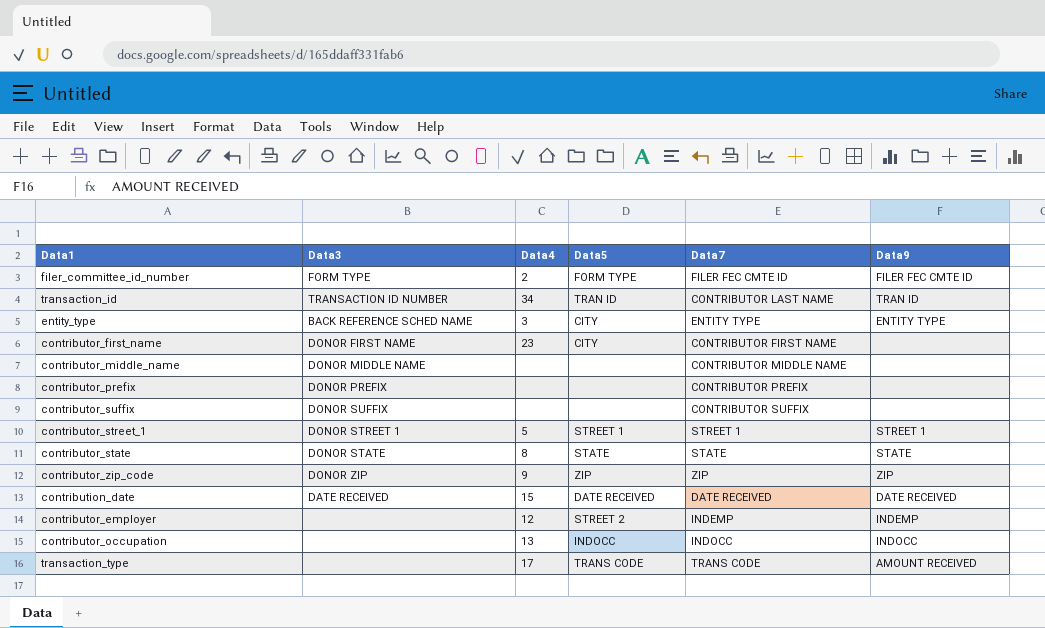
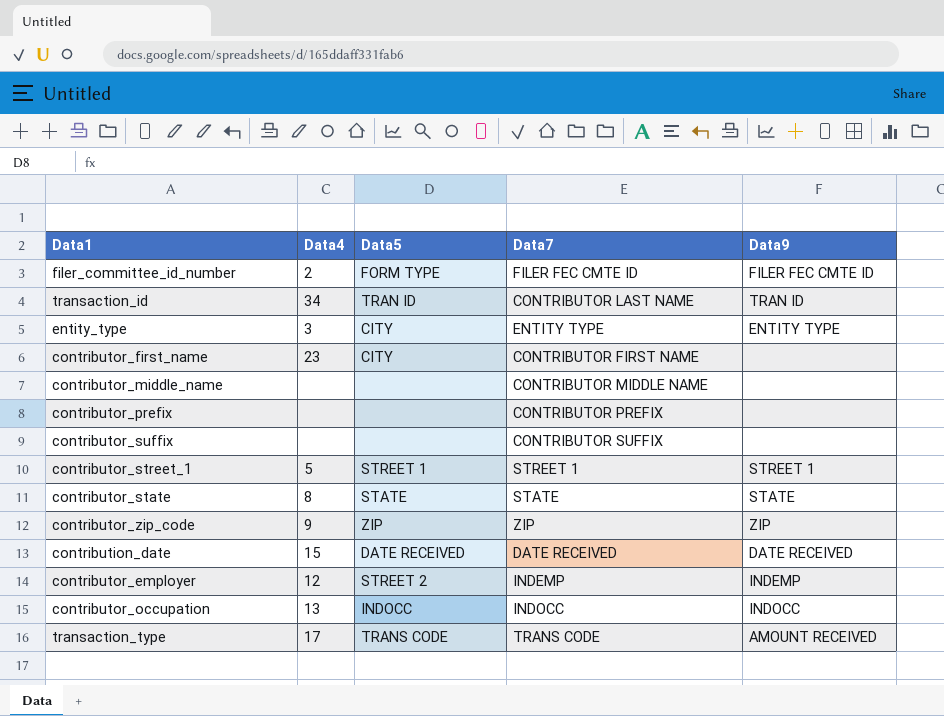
column Data3 | position: 2 -> none

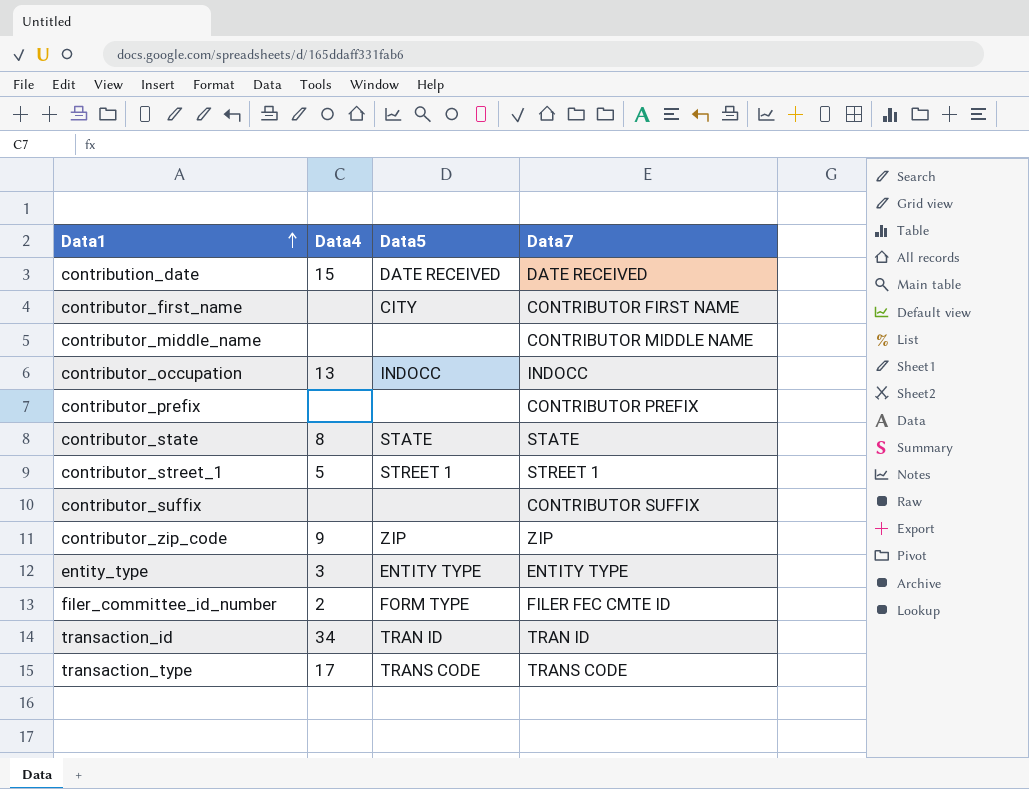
row order: none -> Data1 ascending
column Data9 | position: 5 -> none
row contributor_employer: 12 | STREET 2 | INDEMP | INDEMP -> none
contributor_first_name | Data4: 23 -> none
entity_type | Data5: CITY -> ENTITY TYPE
transaction_id | Data7: CONTRIBUTOR LAST NAME -> TRAN ID

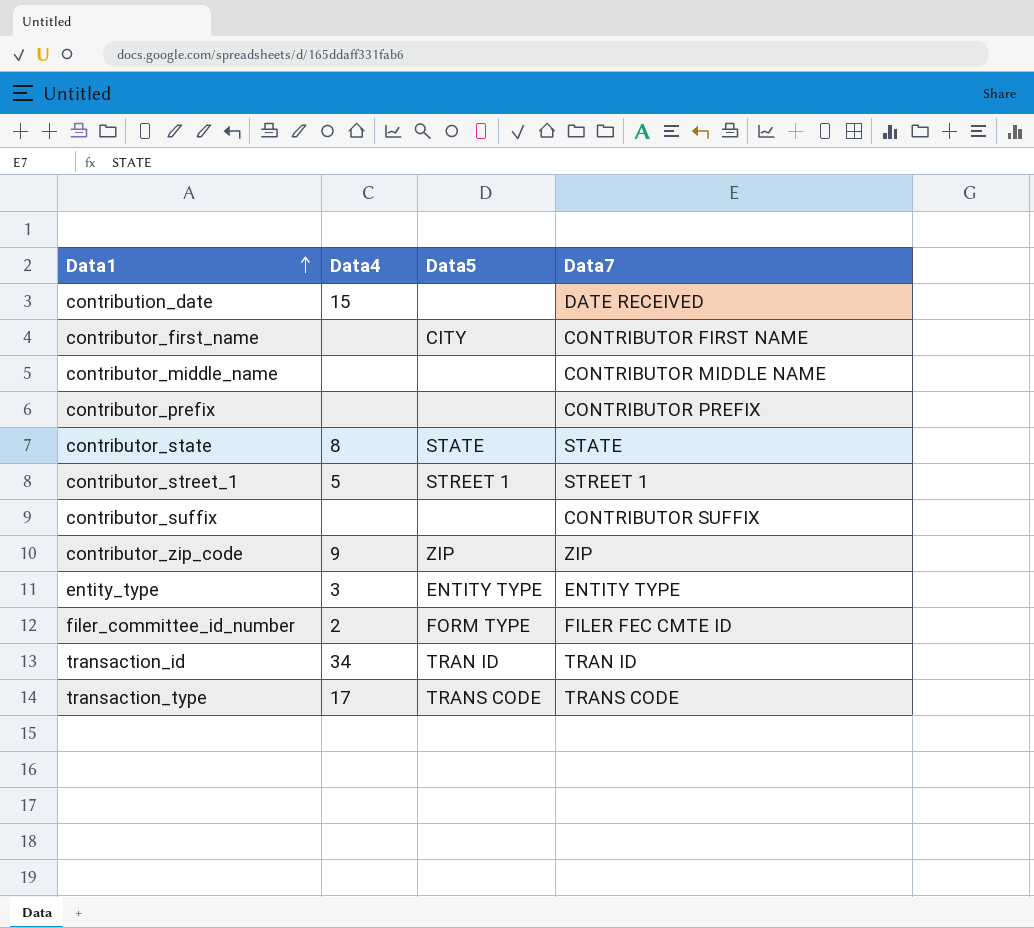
row contributor_occupation: 13 | INDOCC | INDOCC -> none
contribution_date | Data5: DATE RECEIVED -> none

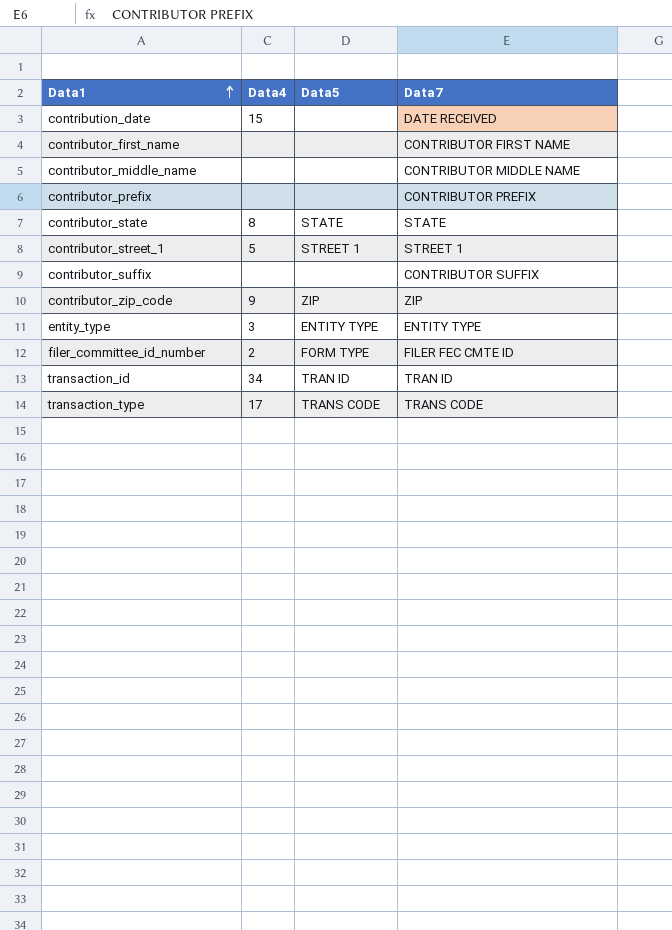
contributor_first_name | Data5: CITY -> none

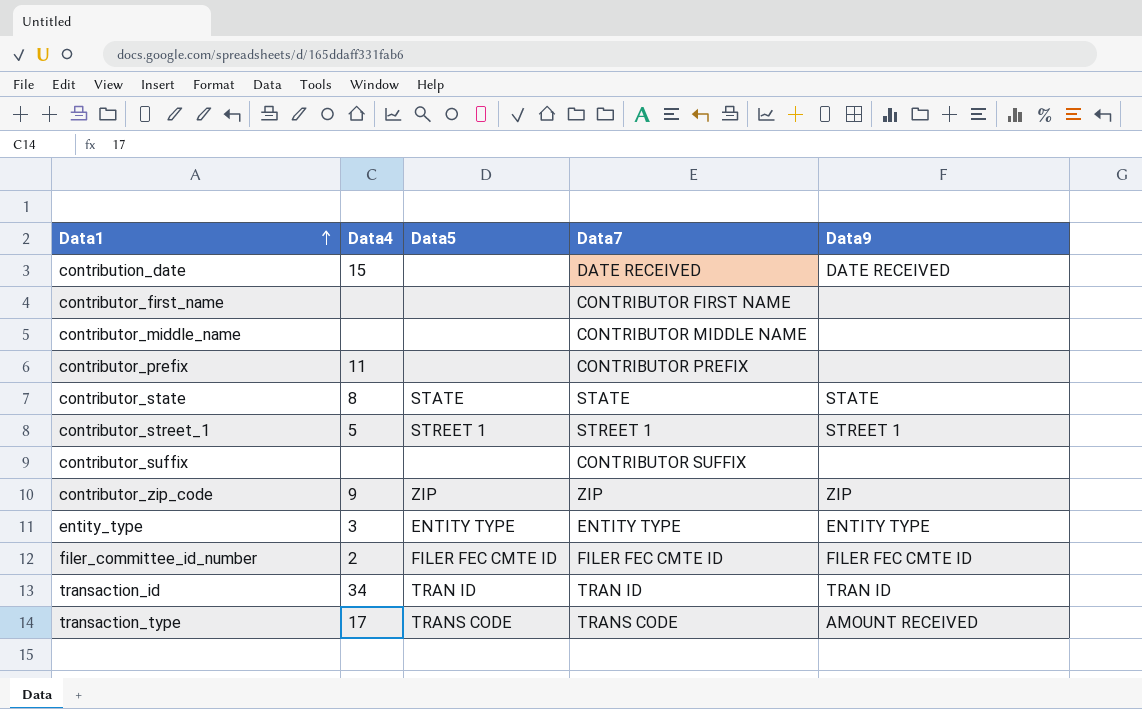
column Data9 | position: none -> 5
contributor_prefix | Data4: none -> 11
filer_committee_id_number | Data5: FORM TYPE -> FILER FEC CMTE ID

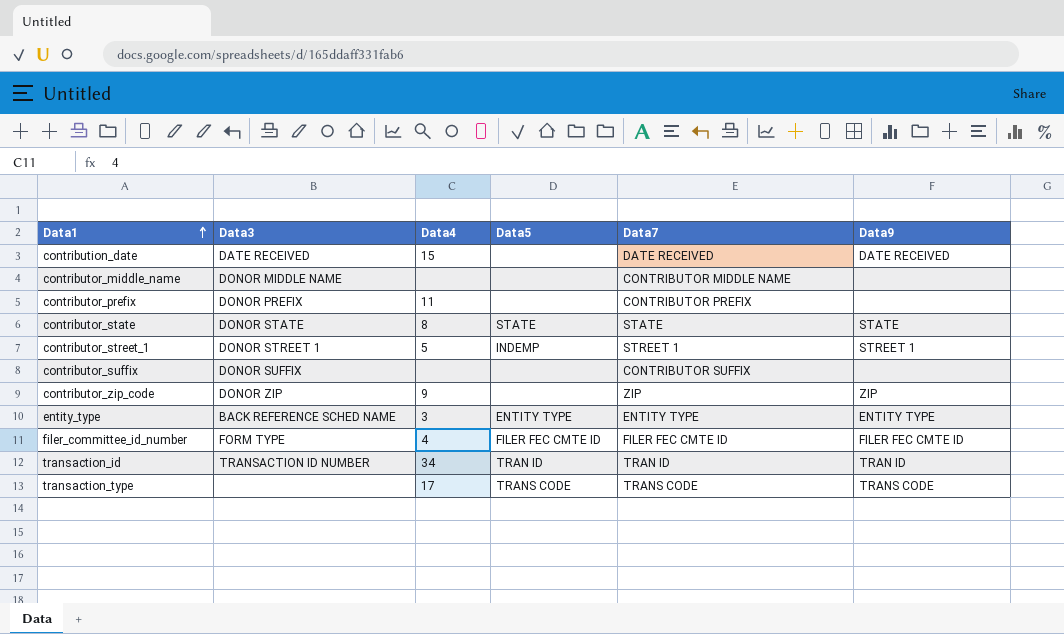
column Data3 | position: none -> 2
row contributor_first_name: none | none | CONTRIBUTOR FIRST NAME | none -> none
contributor_street_1 | Data5: STREET 1 -> INDEMP
contributor_zip_code | Data5: ZIP -> none
filer_committee_id_number | Data4: 2 -> 4
transaction_type | Data9: AMOUNT RECEIVED -> TRANS CODE

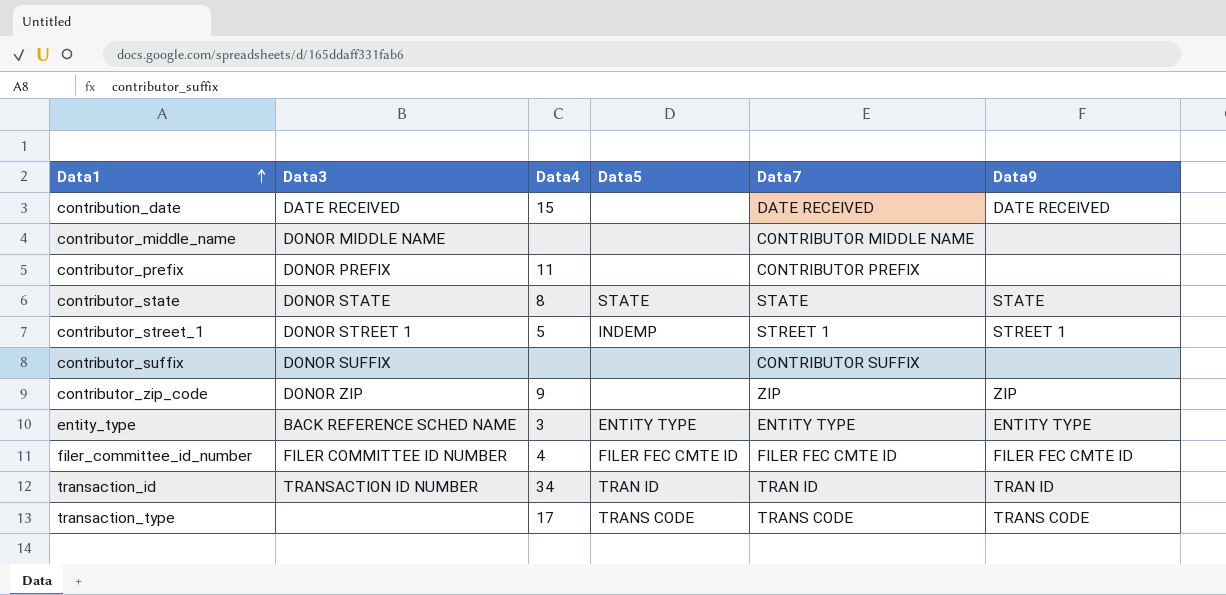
filer_committee_id_number | Data3: FORM TYPE -> FILER COMMITTEE ID NUMBER

